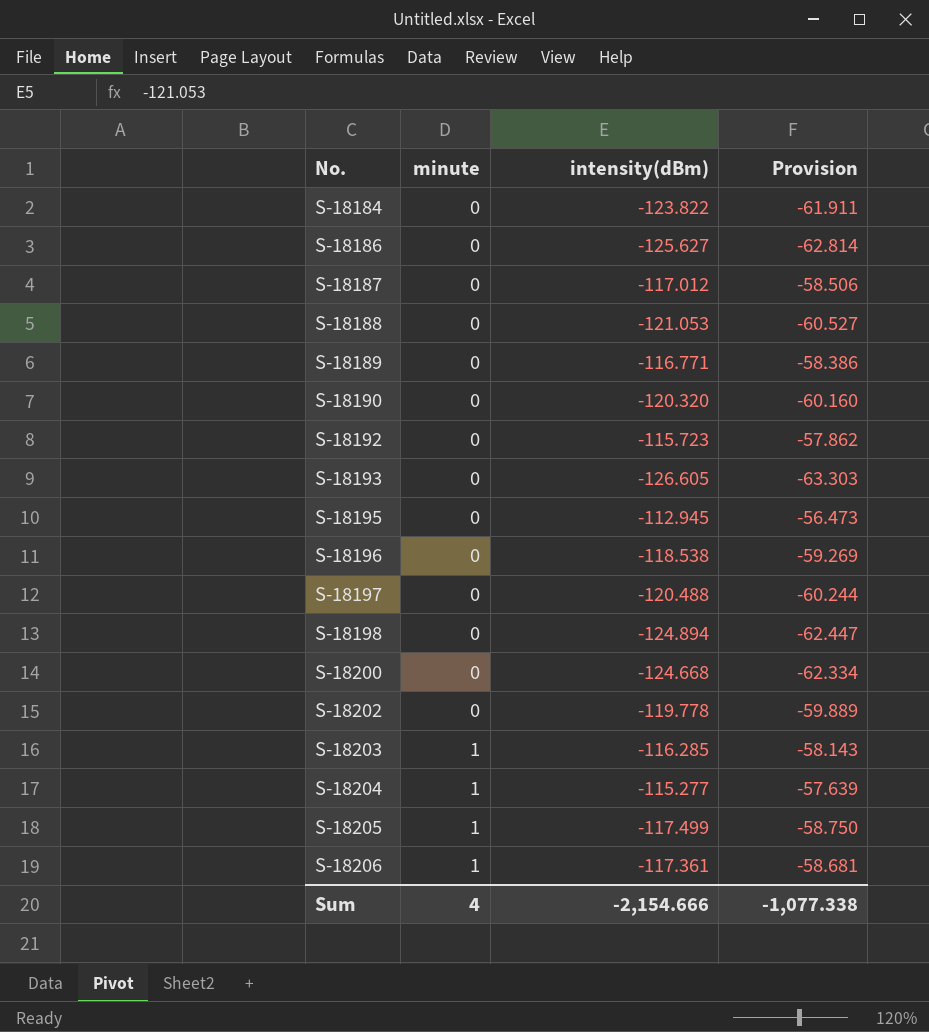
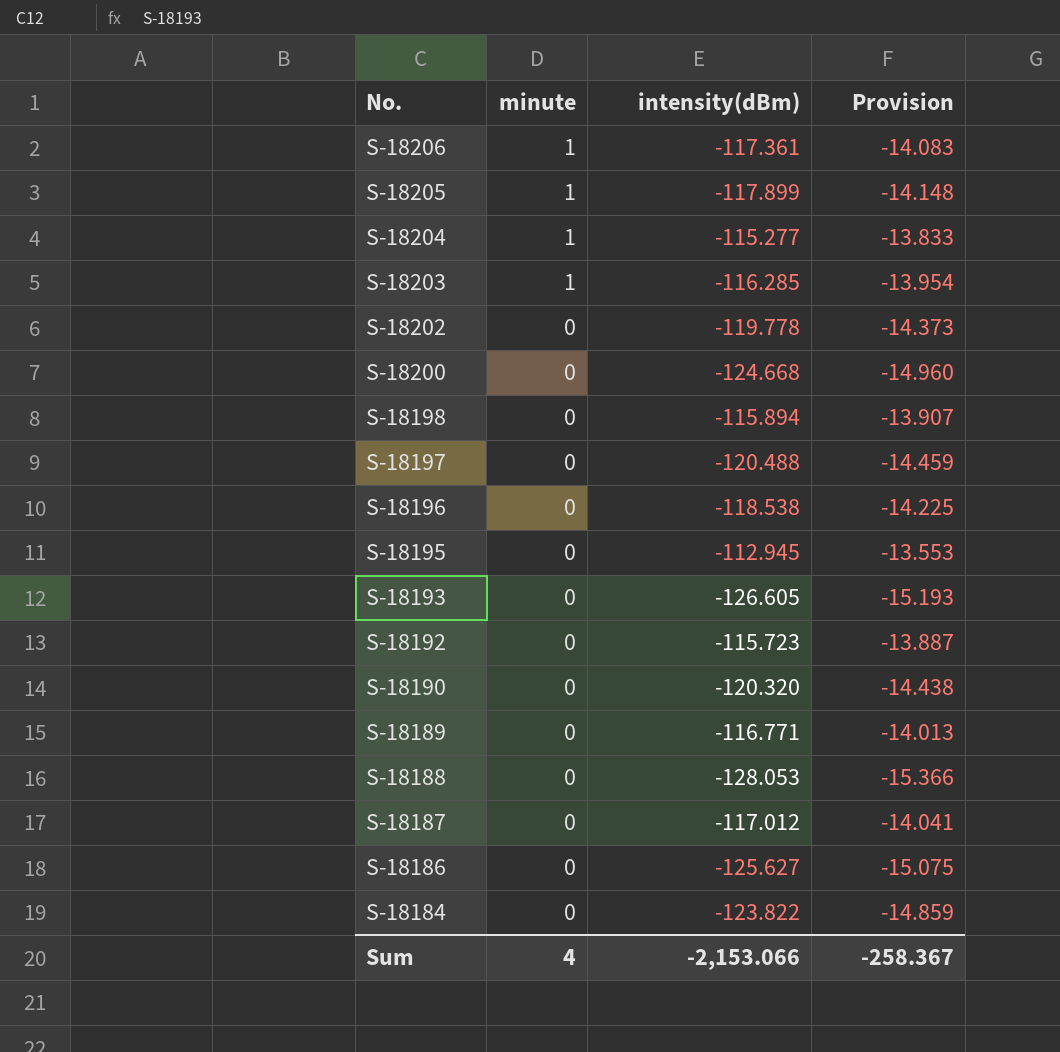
row order: No. ascending -> No. descending
column Provision | formula: [intensity(dBm)] * 0.5 -> [intensity(dBm)] * 0.12
S-18205 | intensity(dBm): -117.499 -> -117.899
S-18198 | intensity(dBm): -124.894 -> -115.894
S-18188 | intensity(dBm): -121.053 -> -128.053
Sum | intensity(dBm): -2,154.666 -> -2,153.066
Sum | Provision: -1,077.338 -> -258.367

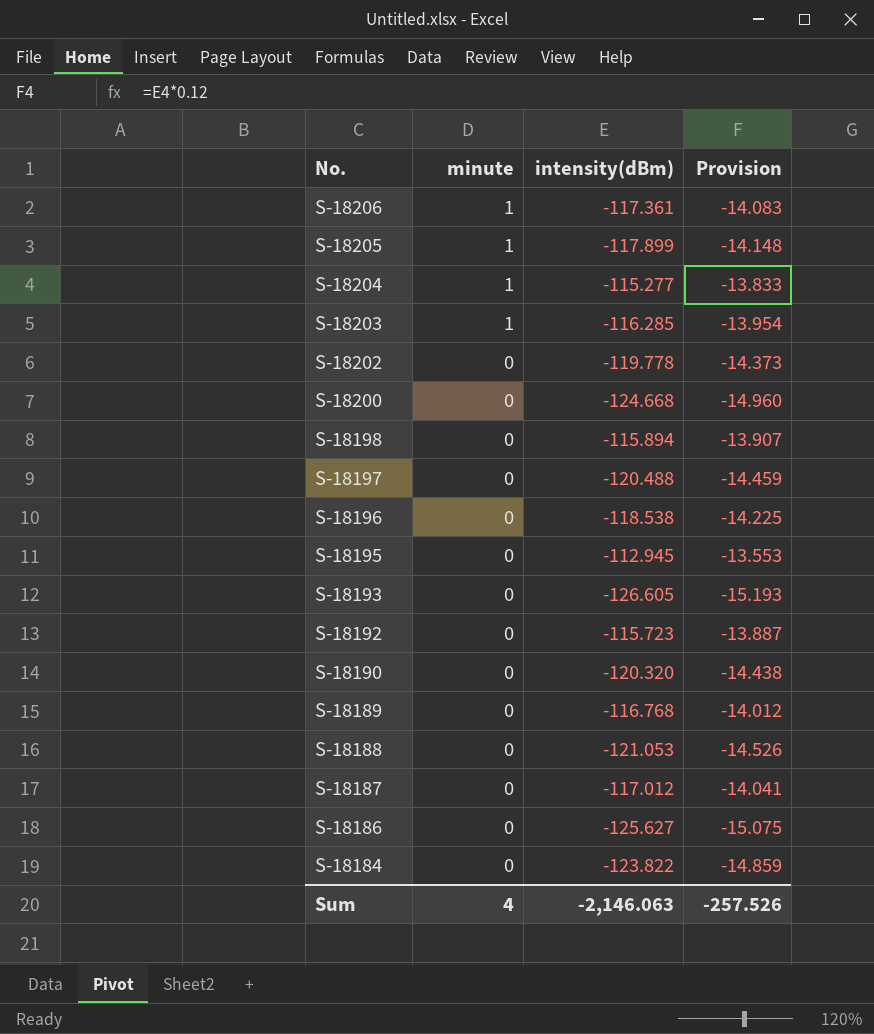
S-18189 | intensity(dBm): -116.771 -> -116.768
S-18189 | Provision: -14.013 -> -14.012
S-18188 | intensity(dBm): -128.053 -> -121.053
S-18188 | Provision: -15.366 -> -14.526
Sum | intensity(dBm): -2,153.066 -> -2,146.063
Sum | Provision: -258.367 -> -257.526

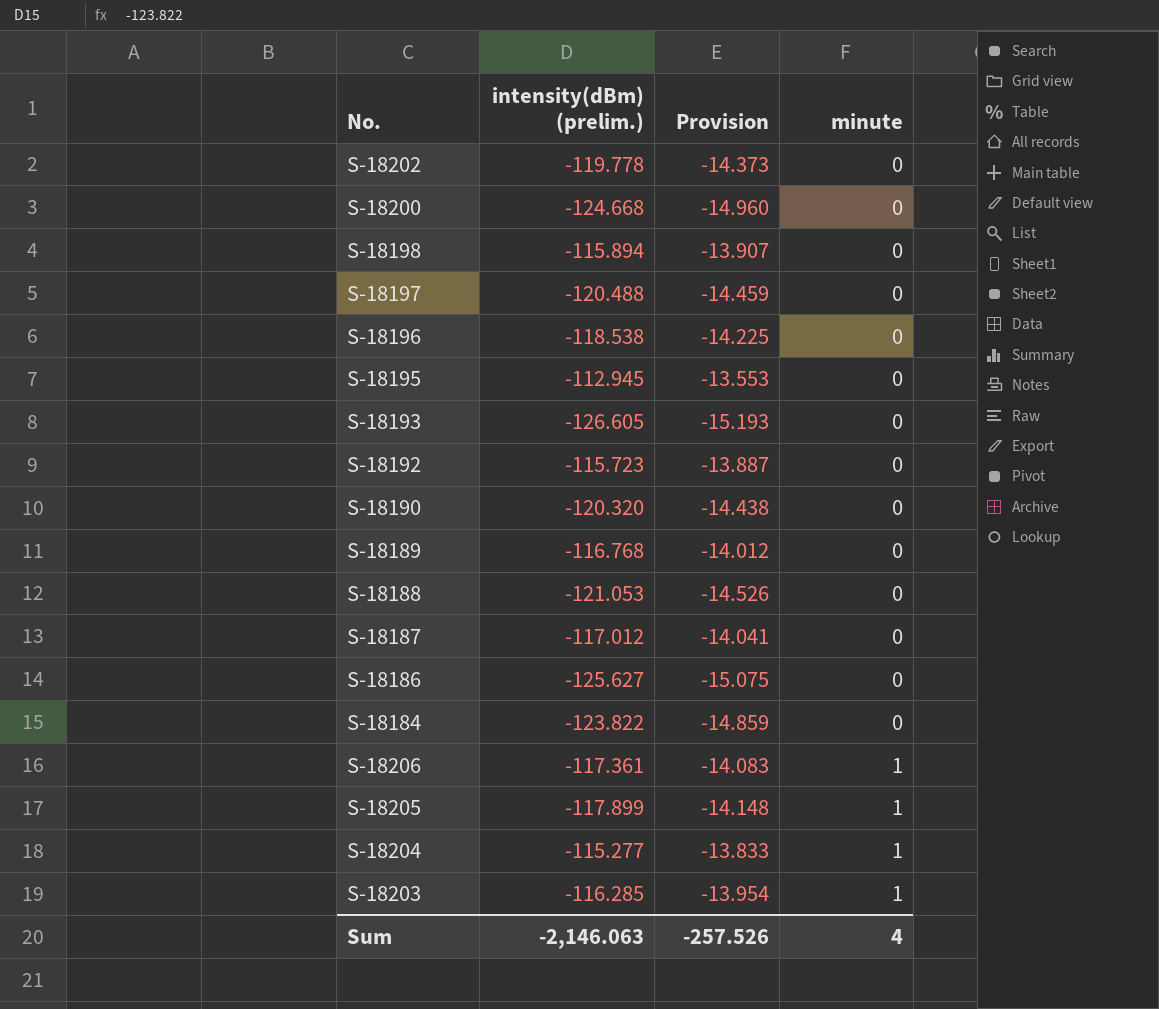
row order: No. descending -> minute ascending
column name: intensity(dBm) -> intensity(dBm) (prelim.)
column minute | position: 2 -> 4

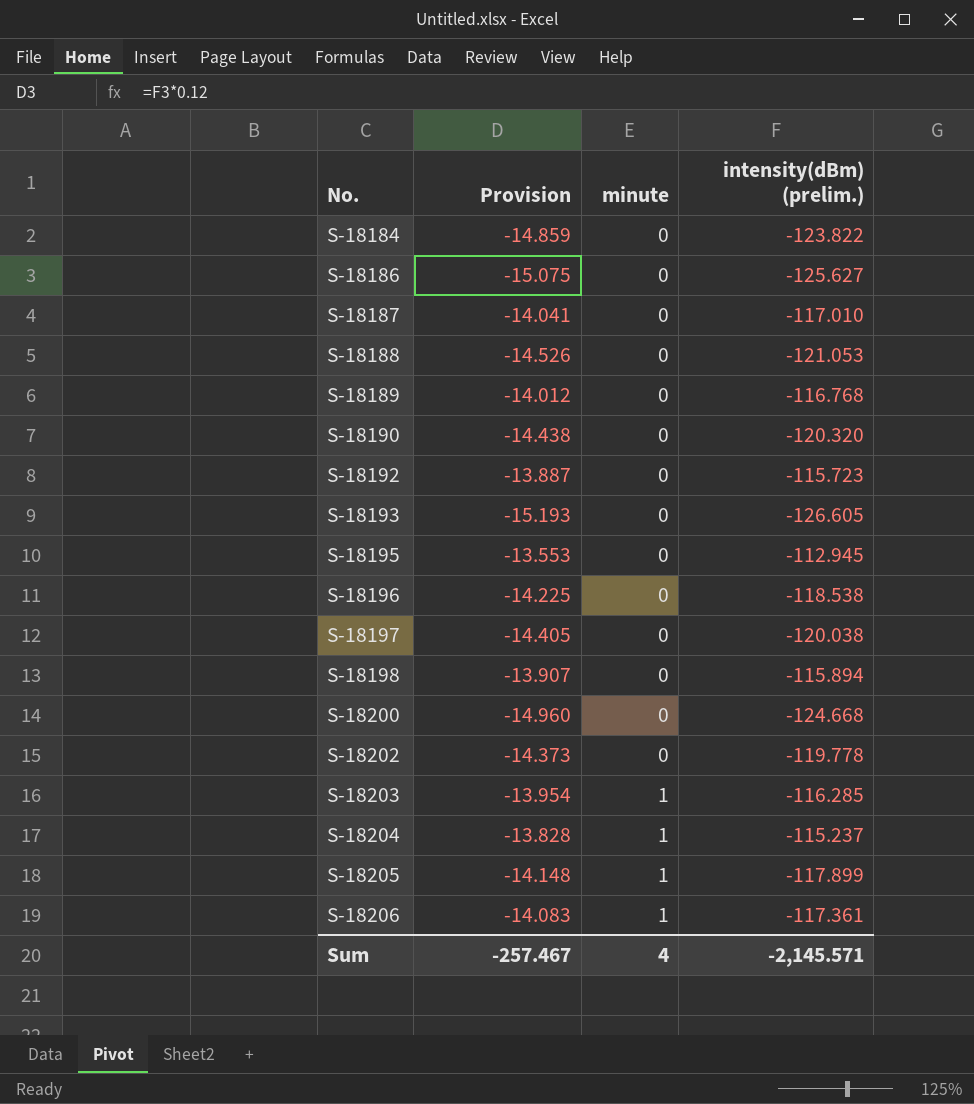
row order: minute ascending -> No. ascending
column intensity(dBm) (prelim.) | position: 2 -> 4
S-18187 | intensity(dBm) (prelim.): -117.012 -> -117.010
S-18197 | Provision: -14.459 -> -14.405
S-18197 | intensity(dBm) (prelim.): -120.488 -> -120.038
S-18204 | Provision: -13.833 -> -13.828
S-18204 | intensity(dBm) (prelim.): -115.277 -> -115.237
Sum | Provision: -257.526 -> -257.467
Sum | intensity(dBm) (prelim.): -2,146.063 -> -2,145.571

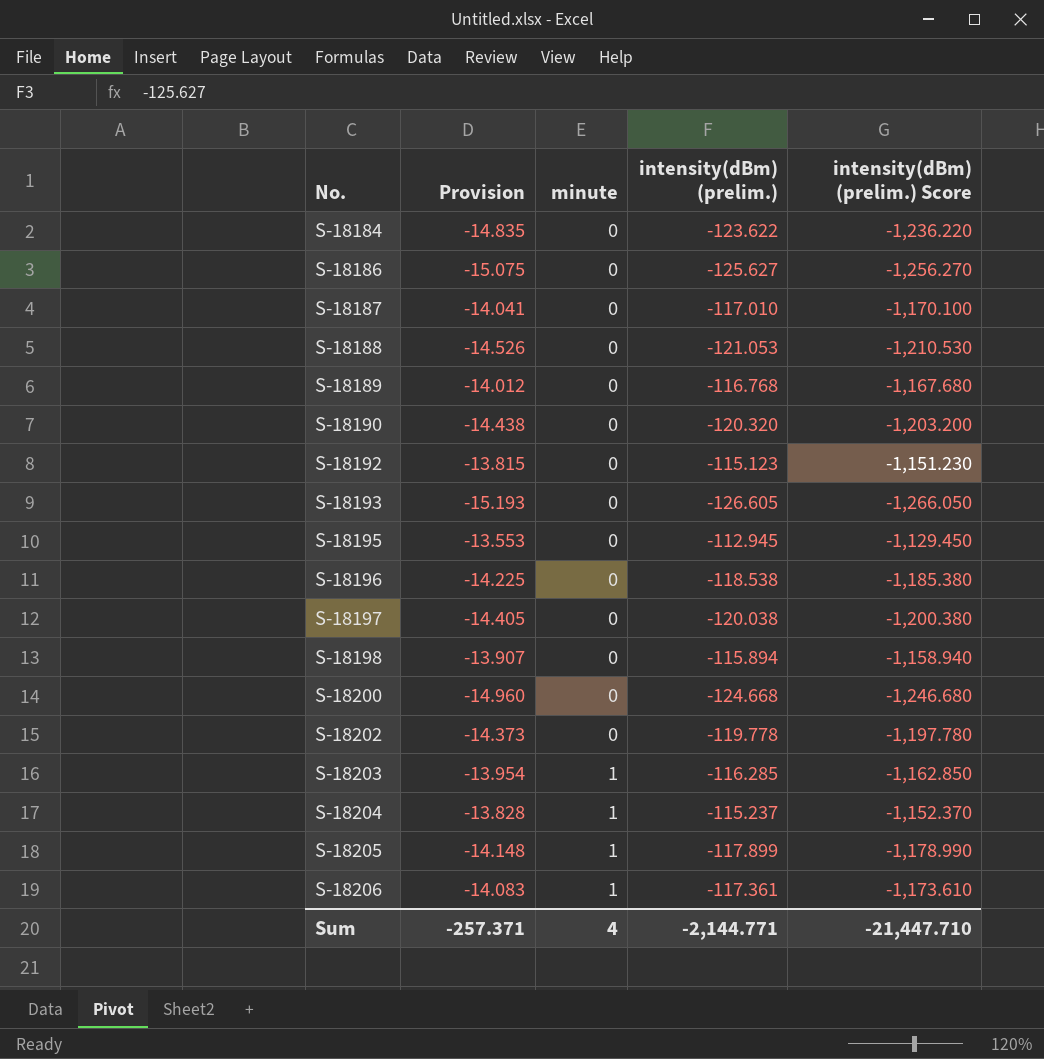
column intensity(dBm) (prelim.) Score | formula: none -> [intensity(dBm) (prelim.)] * 10
S-18184 | Provision: -14.859 -> -14.835
S-18184 | intensity(dBm) (prelim.): -123.822 -> -123.622
S-18192 | Provision: -13.887 -> -13.815
S-18192 | intensity(dBm) (prelim.): -115.723 -> -115.123
Sum | Provision: -257.467 -> -257.371
Sum | intensity(dBm) (prelim.): -2,145.571 -> -2,144.771

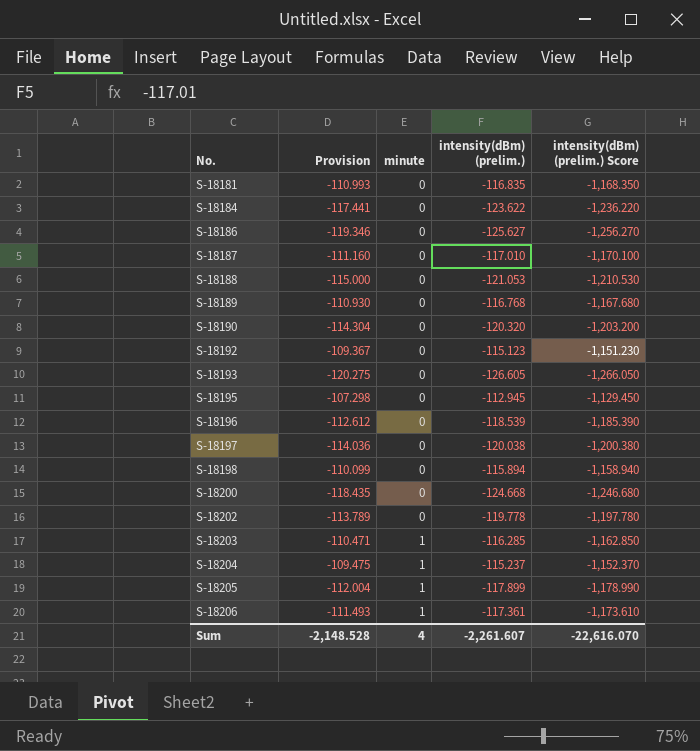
column Provision | formula: [intensity(dBm) (prelim.)] * 0.12 -> [intensity(dBm) (prelim.)] * 0.95
row S-18181: none -> -110.993 | 0 | -116.835 | -1,168.350
S-18196 | intensity(dBm) (prelim.): -118.538 -> -118.539
S-18196 | intensity(dBm) (prelim.) Score: -1,185.380 -> -1,185.390
Sum | Provision: -257.371 -> -2,148.528
Sum | intensity(dBm) (prelim.): -2,144.771 -> -2,261.607
Sum | intensity(dBm) (prelim.) Score: -21,447.710 -> -22,616.070

